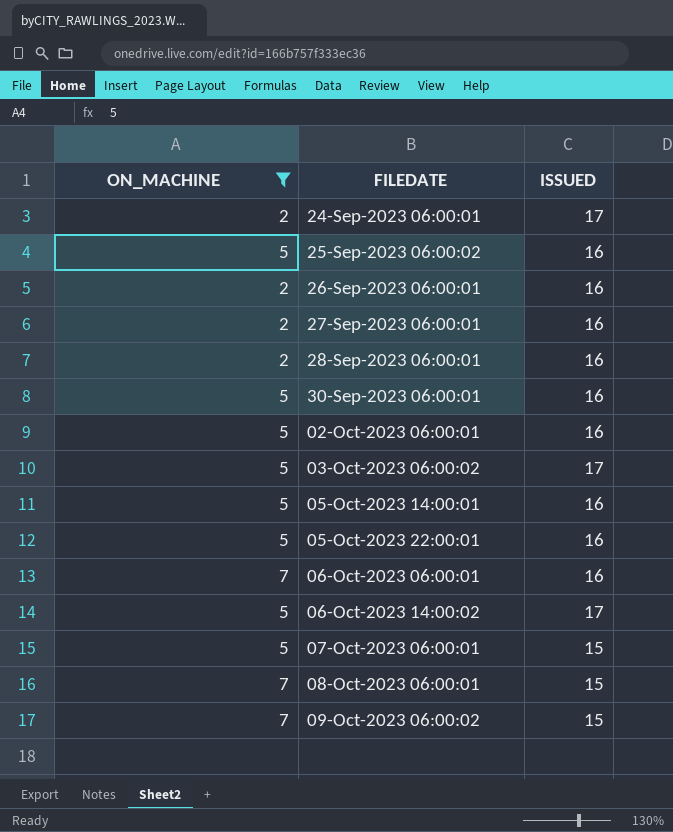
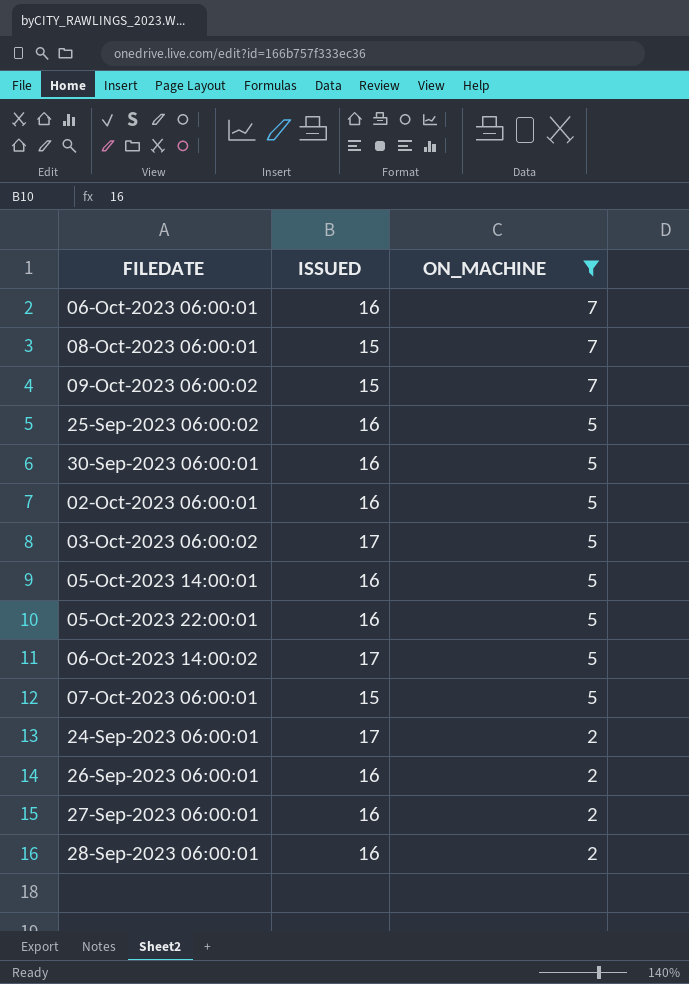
row order: FILEDATE ascending -> ON_MACHINE descending
column ON_MACHINE | position: 1 -> 3

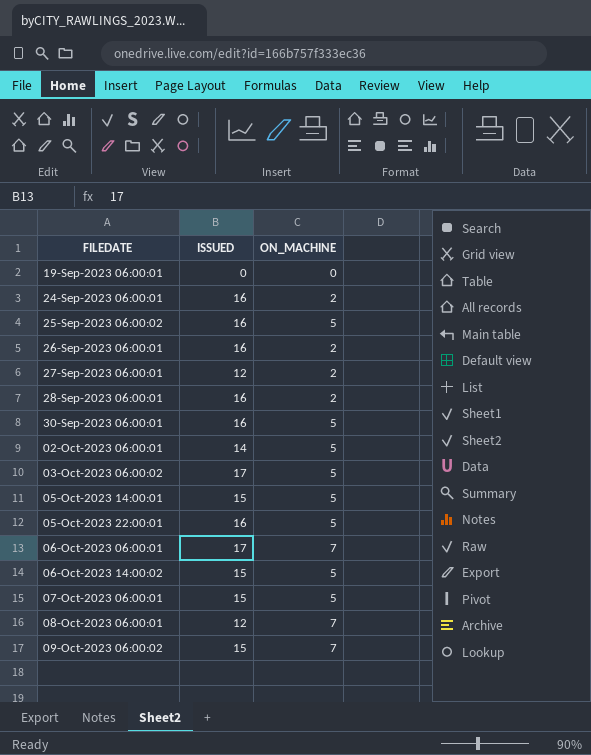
filter: ON_MACHINE != 0 -> none
row order: ON_MACHINE descending -> FILEDATE ascending
24-Sep-2023 06:00:01 | ISSUED: 17 -> 16
27-Sep-2023 06:00:01 | ISSUED: 16 -> 12
02-Oct-2023 06:00:01 | ISSUED: 16 -> 14
05-Oct-2023 14:00:01 | ISSUED: 16 -> 15
06-Oct-2023 06:00:01 | ISSUED: 16 -> 17
06-Oct-2023 14:00:02 | ISSUED: 17 -> 15
08-Oct-2023 06:00:01 | ISSUED: 15 -> 12

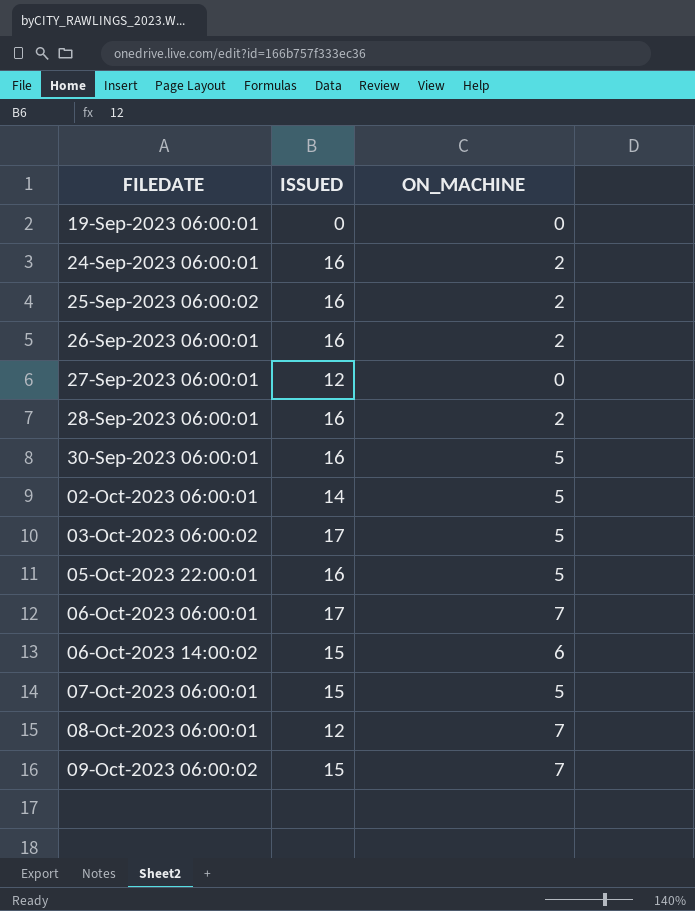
row 05-Oct-2023 14:00:01: 15 | 5 -> none
25-Sep-2023 06:00:02 | ON_MACHINE: 5 -> 2
27-Sep-2023 06:00:01 | ON_MACHINE: 2 -> 0
06-Oct-2023 14:00:02 | ON_MACHINE: 5 -> 6

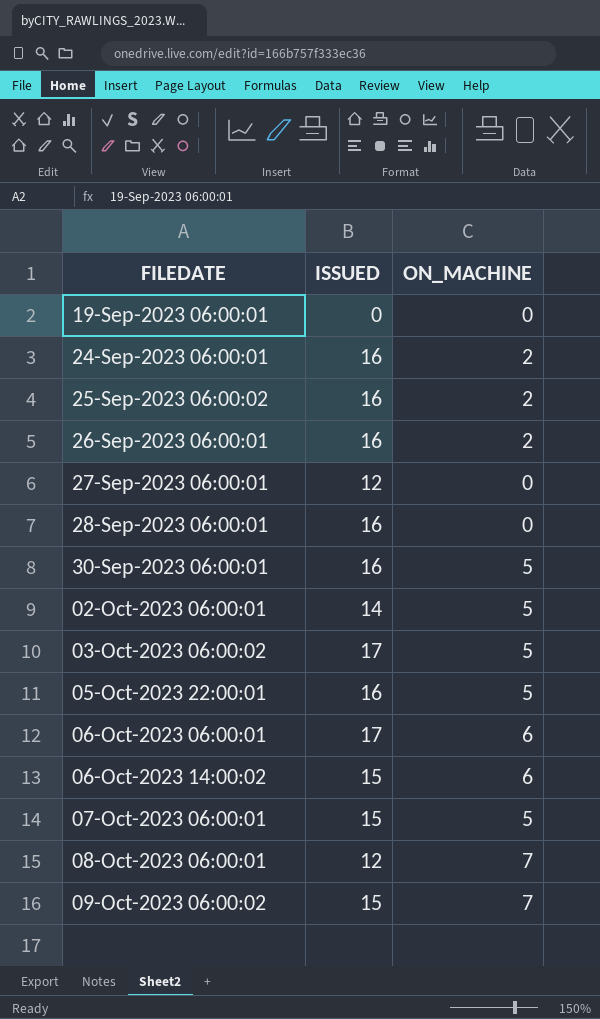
28-Sep-2023 06:00:01 | ON_MACHINE: 2 -> 0
06-Oct-2023 06:00:01 | ON_MACHINE: 7 -> 6

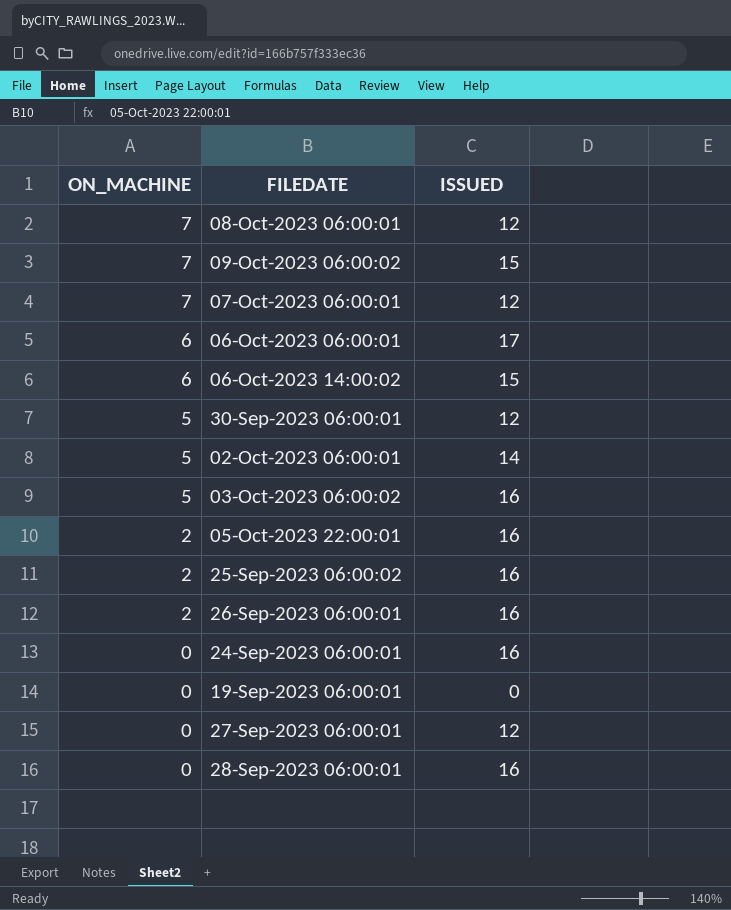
row order: FILEDATE ascending -> ON_MACHINE descending
column ON_MACHINE | position: 3 -> 1
07-Oct-2023 06:00:01 | ON_MACHINE: 5 -> 7
07-Oct-2023 06:00:01 | ISSUED: 15 -> 12
30-Sep-2023 06:00:01 | ISSUED: 16 -> 12
03-Oct-2023 06:00:02 | ISSUED: 17 -> 16
05-Oct-2023 22:00:01 | ON_MACHINE: 5 -> 2
24-Sep-2023 06:00:01 | ON_MACHINE: 2 -> 0

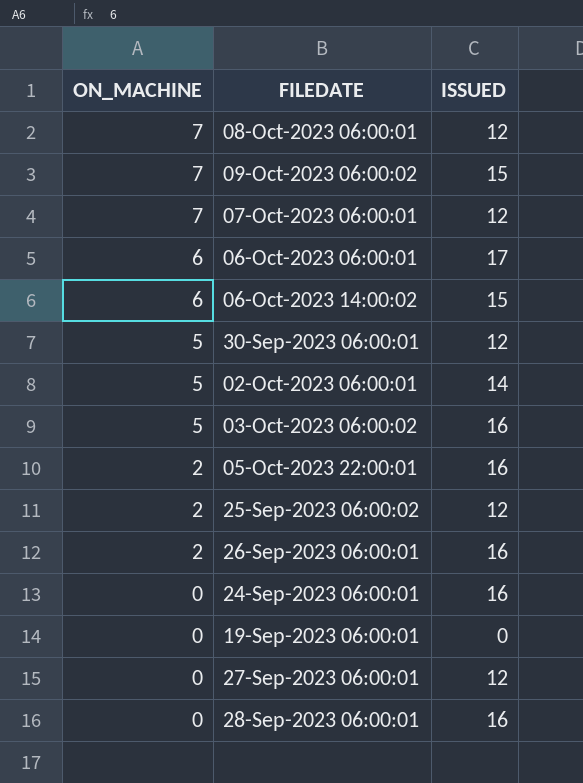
25-Sep-2023 06:00:02 | ISSUED: 16 -> 12

